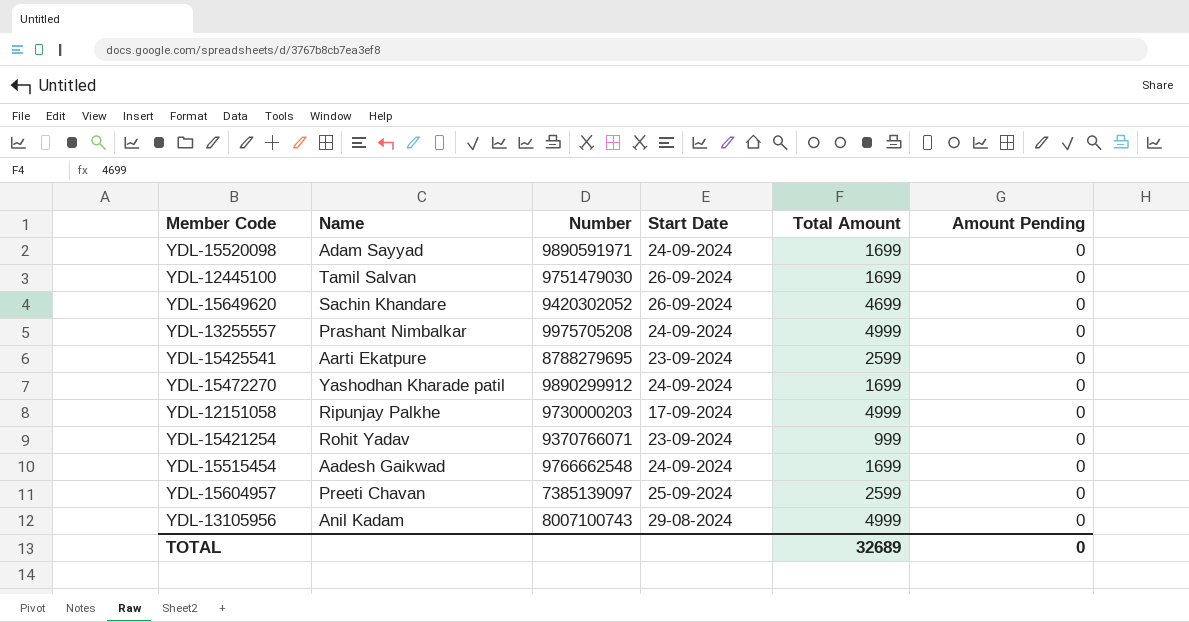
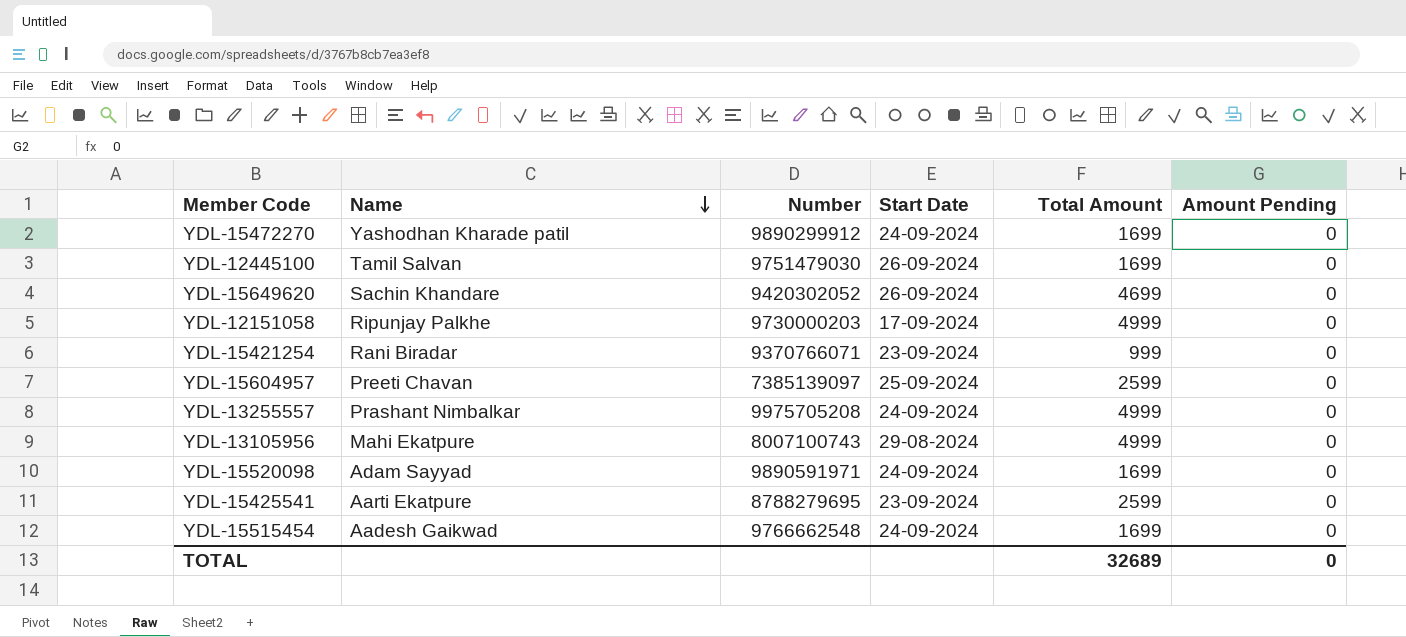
row order: none -> Name descending
YDL-15421254 | Name: Rohit Yadav -> Rani Biradar
YDL-13105956 | Name: Anil Kadam -> Mahi Ekatpure

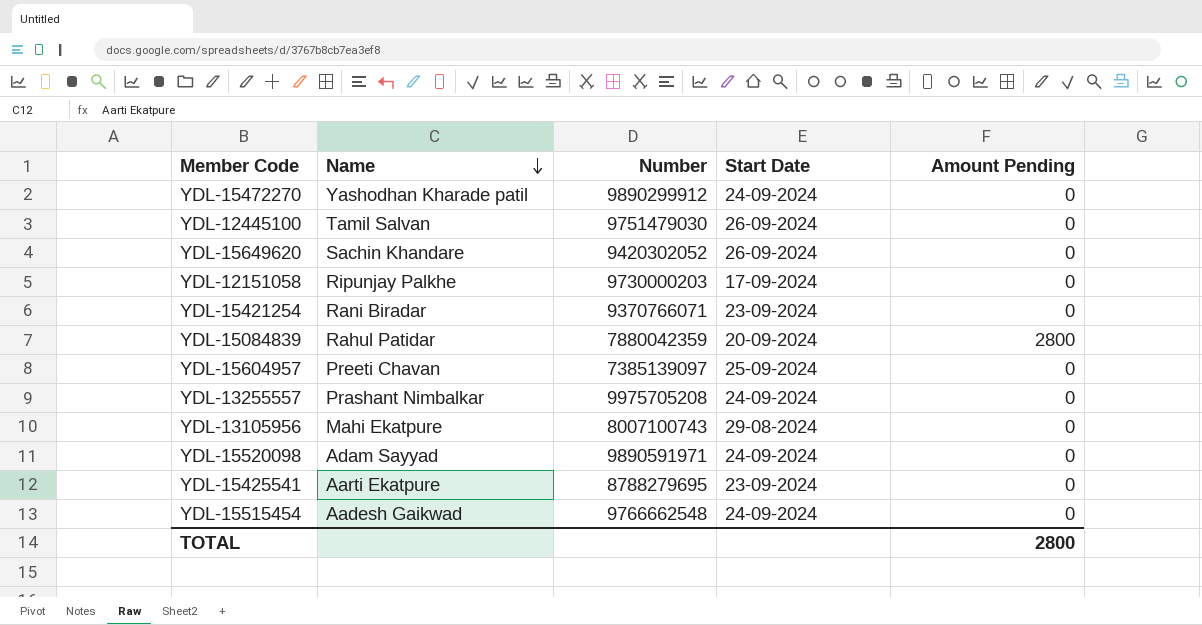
column Total Amount | position: 5 -> none
row YDL-15084839: none -> Rahul Patidar | 7880042359 | 20-09-2024 | 2800
TOTAL | Amount Pending: 0 -> 2800

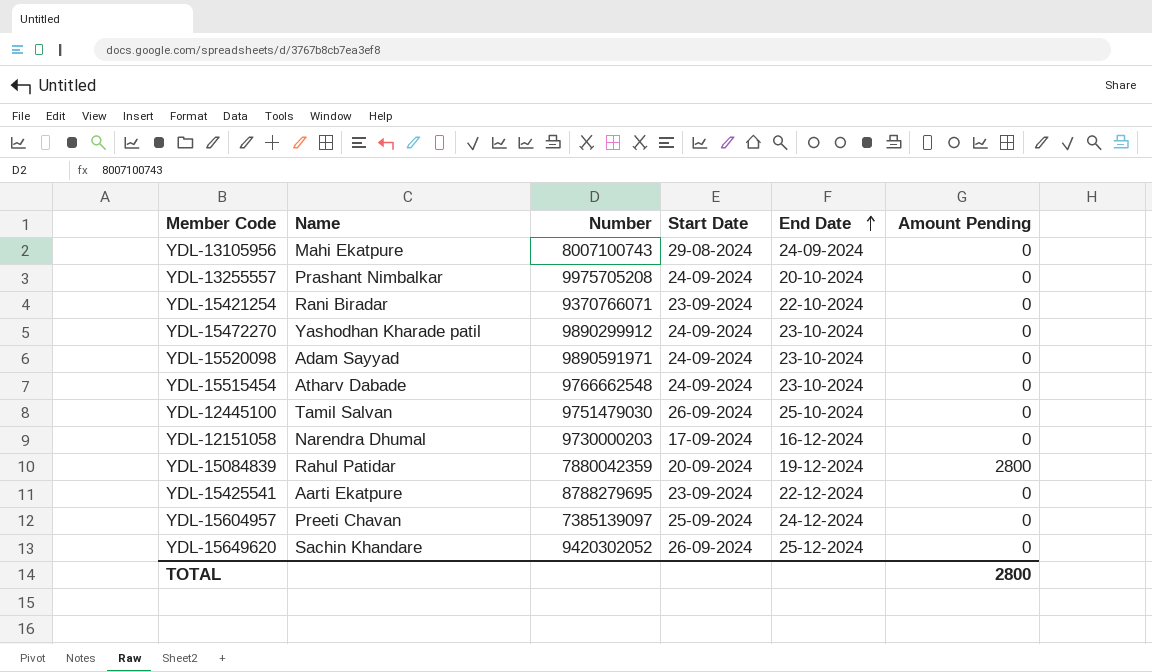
row order: Name descending -> End Date ascending
column End Date | position: none -> 5
YDL-15515454 | Name: Aadesh Gaikwad -> Atharv Dabade
YDL-12151058 | Name: Ripunjay Palkhe -> Narendra Dhumal

